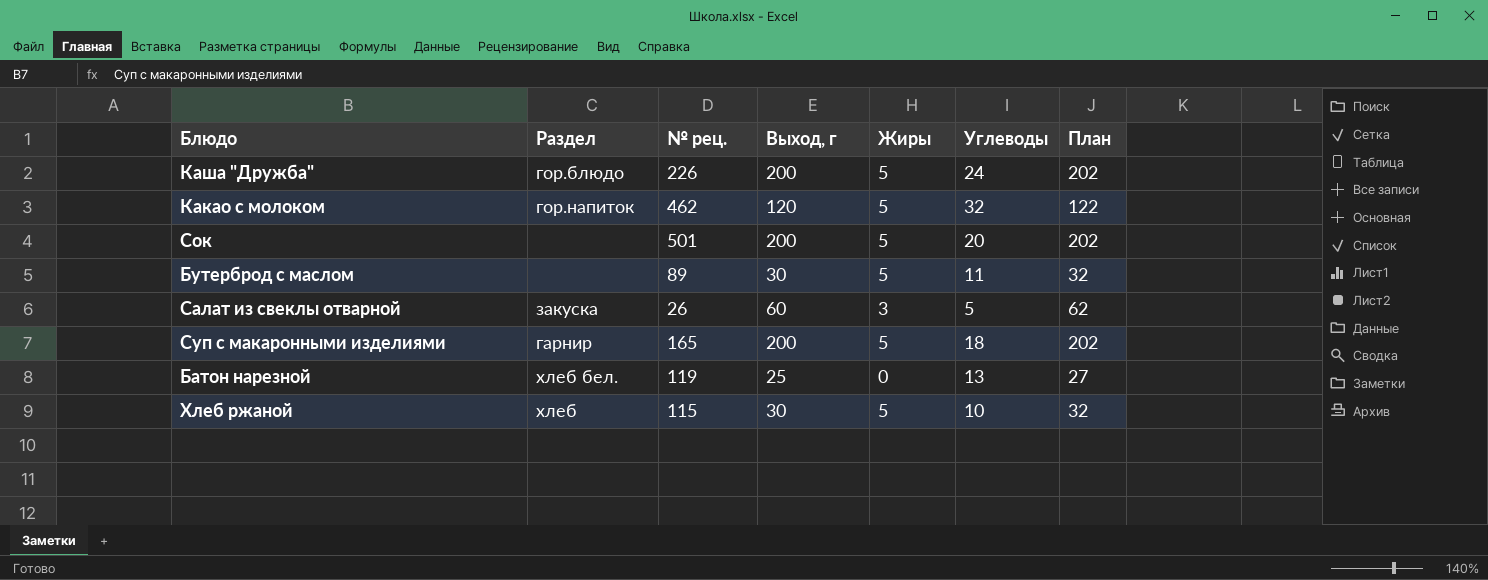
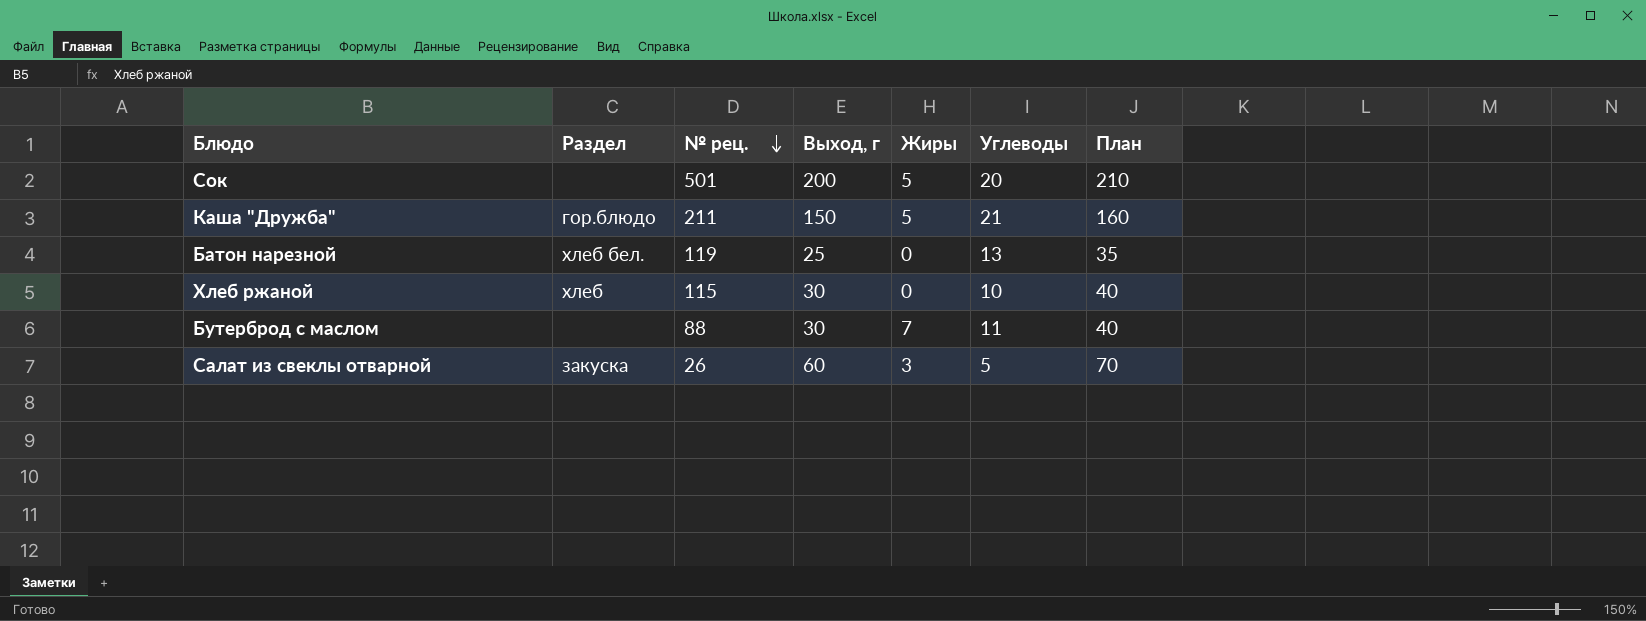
row order: none -> № рец. descending
column План | formula: [Выход, г] + 2 -> [Выход, г] + 10
row Какао с молоком: гор.напиток | 462 | 120 | 5 | 32 | 122 -> none
row Суп с макаронными изделиями: гарнир | 165 | 200 | 5 | 18 | 202 -> none
Каша "Дружба" | № рец.: 226 -> 211
Каша "Дружба" | Выход, г: 200 -> 150
Каша "Дружба" | Углеводы: 24 -> 21
Хлеб ржаной | Жиры: 5 -> 0
Бутерброд с маслом | № рец.: 89 -> 88
Бутерброд с маслом | Жиры: 5 -> 7

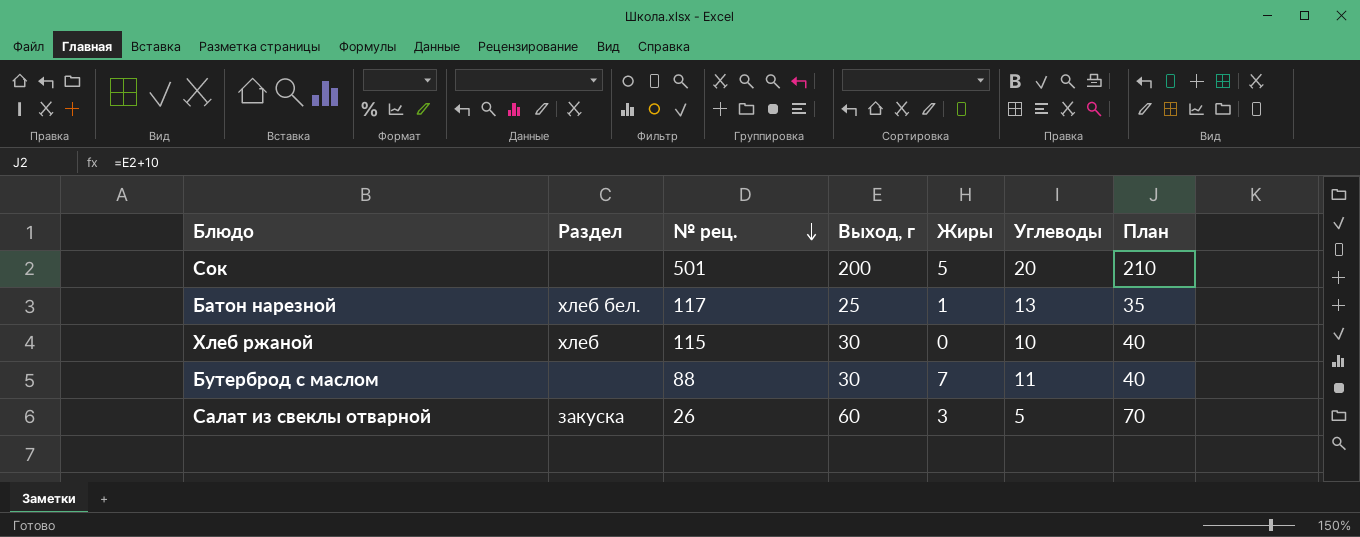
row Каша "Дружба": гор.блюдо | 211 | 150 | 5 | 21 | 160 -> none
Батон нарезной | № рец.: 119 -> 117
Батон нарезной | Жиры: 0 -> 1

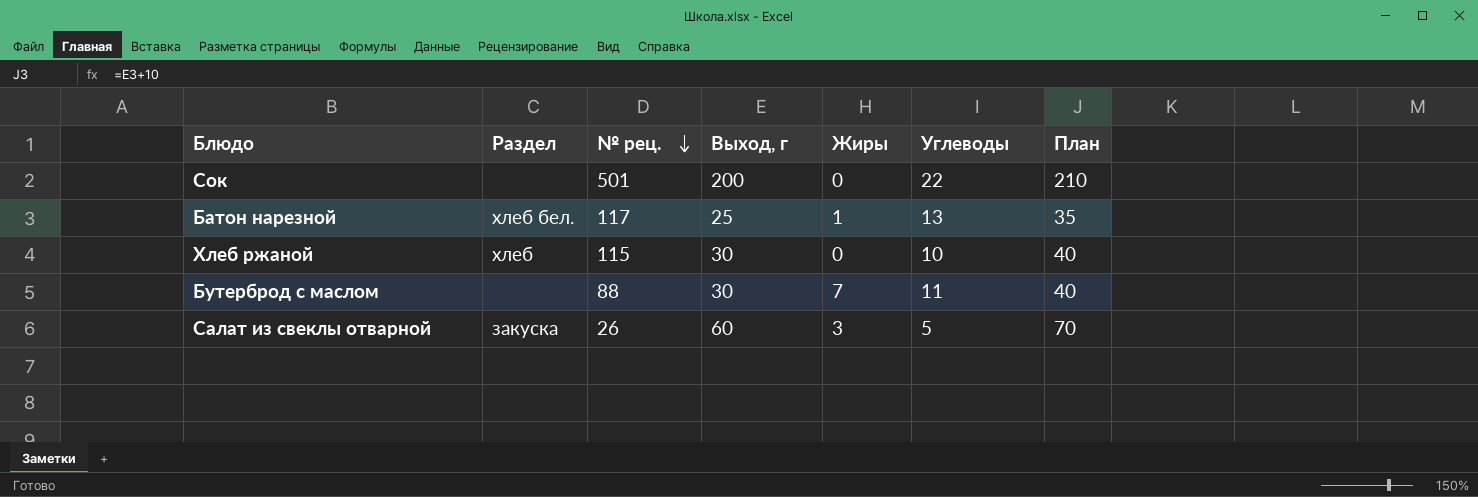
Сок | Жиры: 5 -> 0
Сок | Углеводы: 20 -> 22

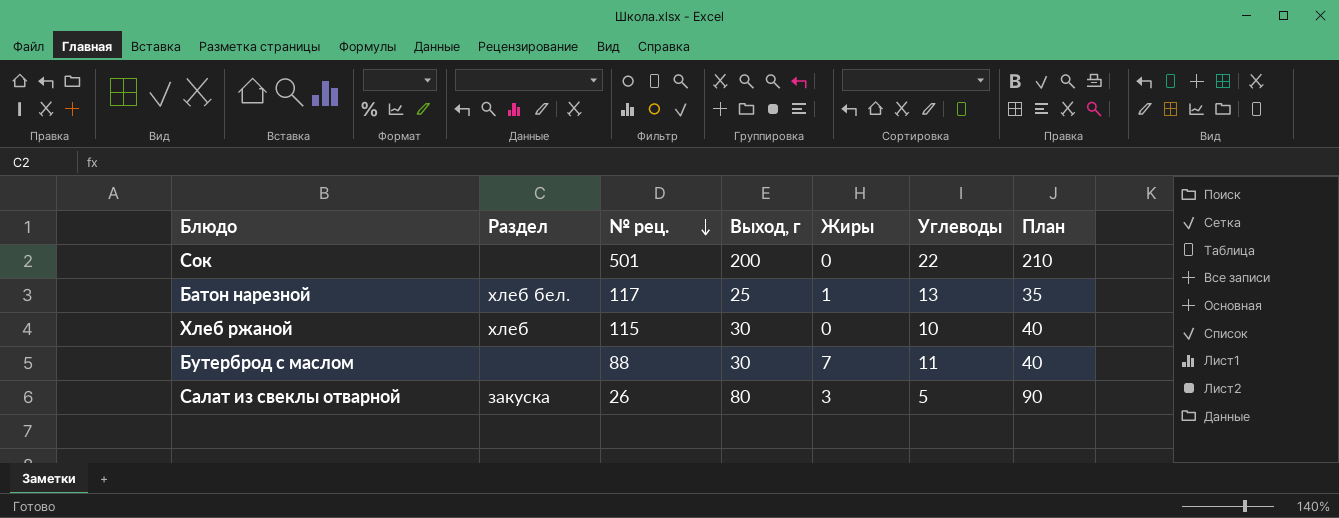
Салат из свеклы отварной | Выход, г: 60 -> 80
Салат из свеклы отварной | План: 70 -> 90

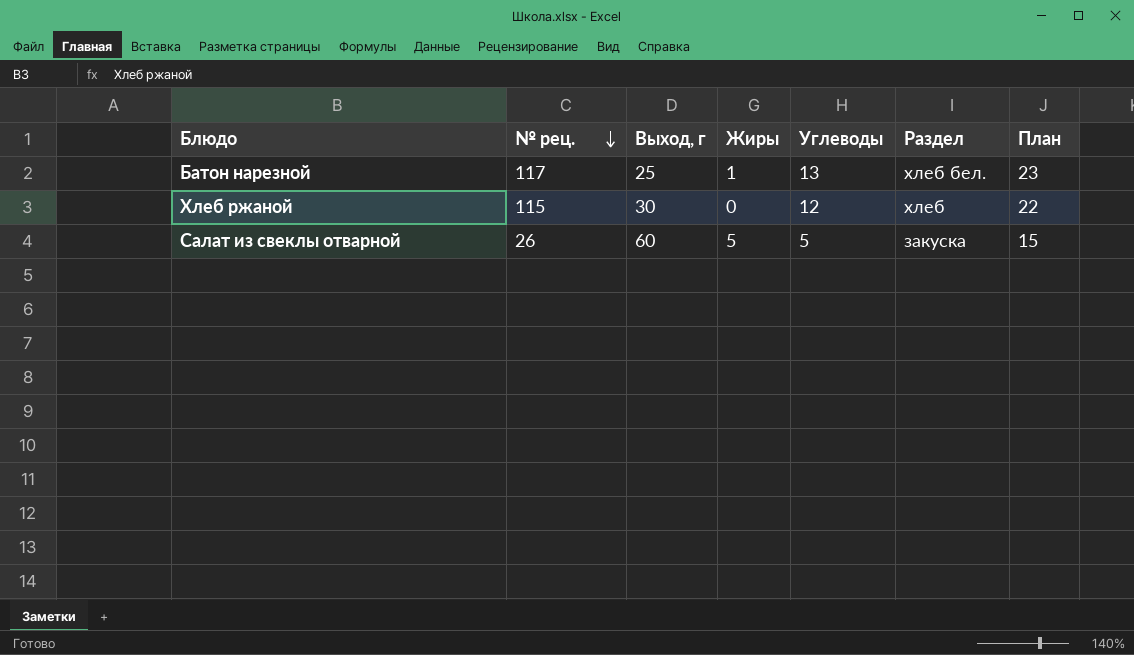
column Раздел | position: 2 -> 6
column План | formula: [Выход, г] + 10 -> [Углеводы] + 10
row Сок: none | 501 | 200 | 0 | 22 | 210 -> none
row Бутерброд с маслом: none | 88 | 30 | 7 | 11 | 40 -> none
Хлеб ржаной | Углеводы: 10 -> 12
Салат из свеклы отварной | Выход, г: 80 -> 60
Салат из свеклы отварной | Жиры: 3 -> 5

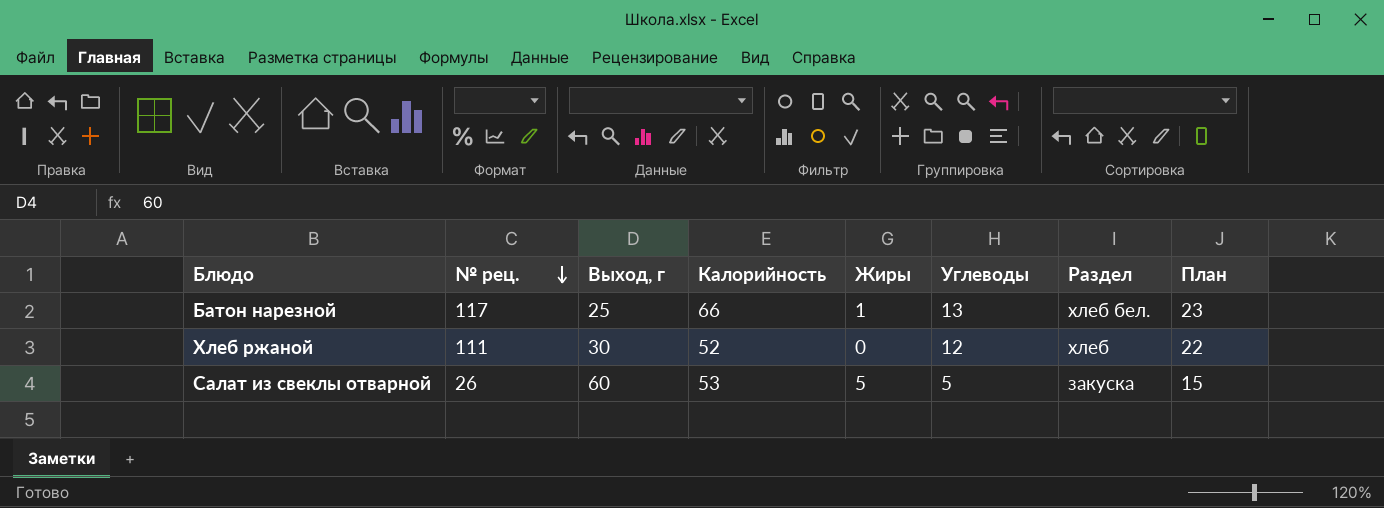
column Калорийность | position: none -> 4
Хлеб ржаной | № рец.: 115 -> 111

